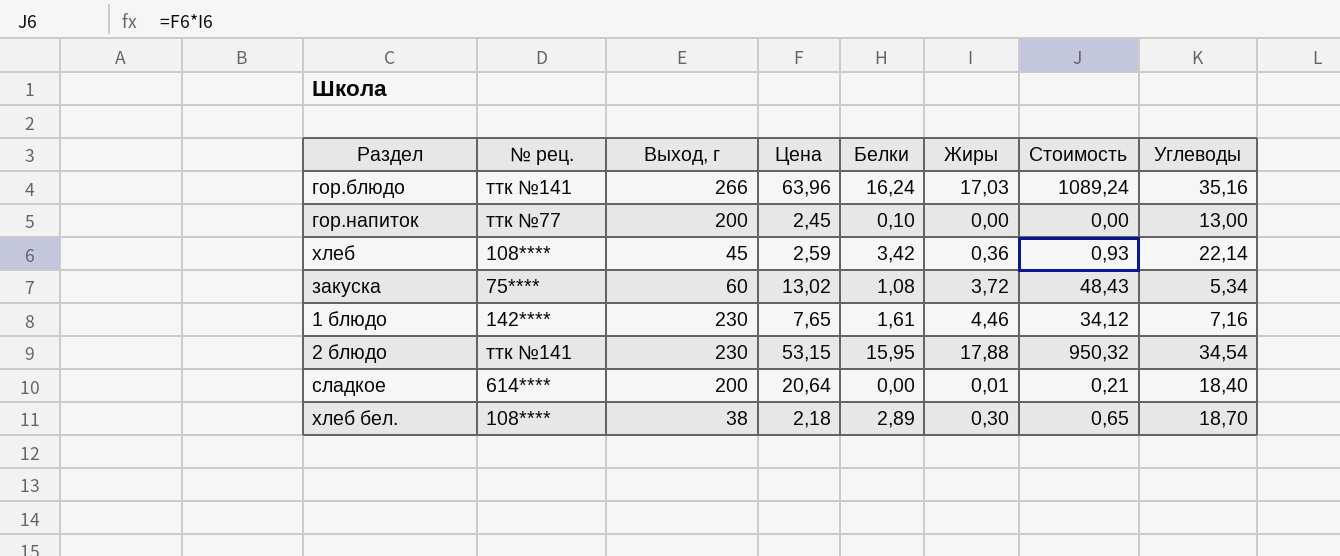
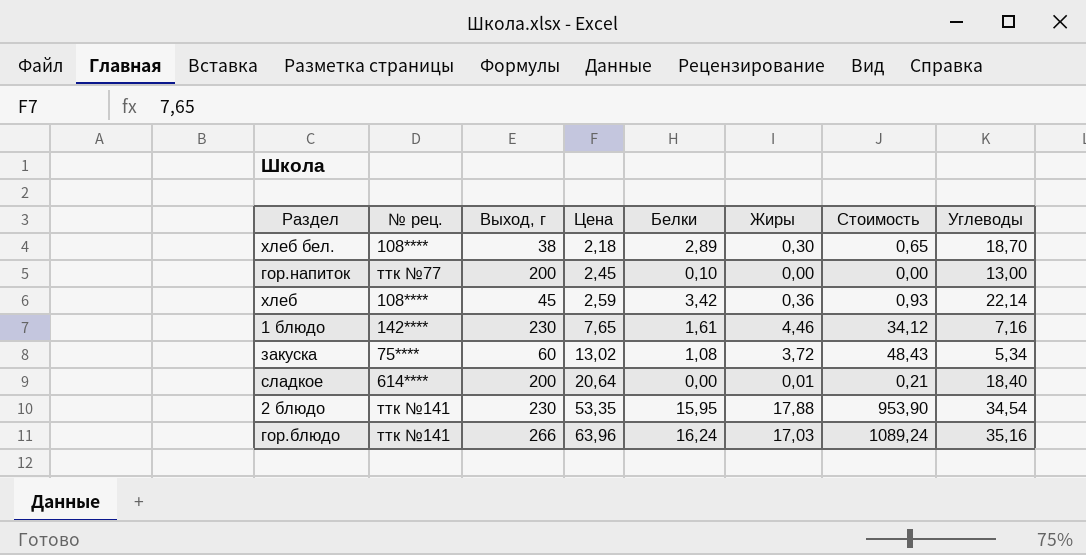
row order: none -> Цена ascending
2 блюдо | Цена: 53,15 -> 53,35
2 блюдо | Стоимость: 950,32 -> 953,90

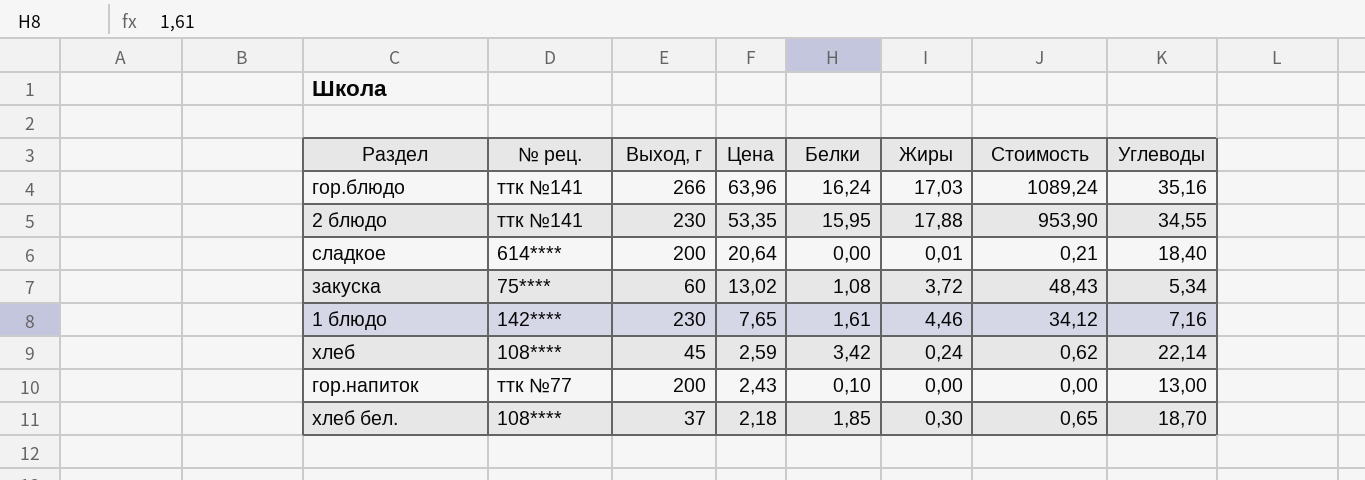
row order: Цена ascending -> Цена descending
2 блюдо | Углеводы: 34,54 -> 34,55
хлеб | Жиры: 0,36 -> 0,24
хлеб | Стоимость: 0,93 -> 0,62
гор.напиток | Цена: 2,45 -> 2,43
хлеб бел. | Выход, г: 38 -> 37
хлеб бел. | Белки: 2,89 -> 1,85

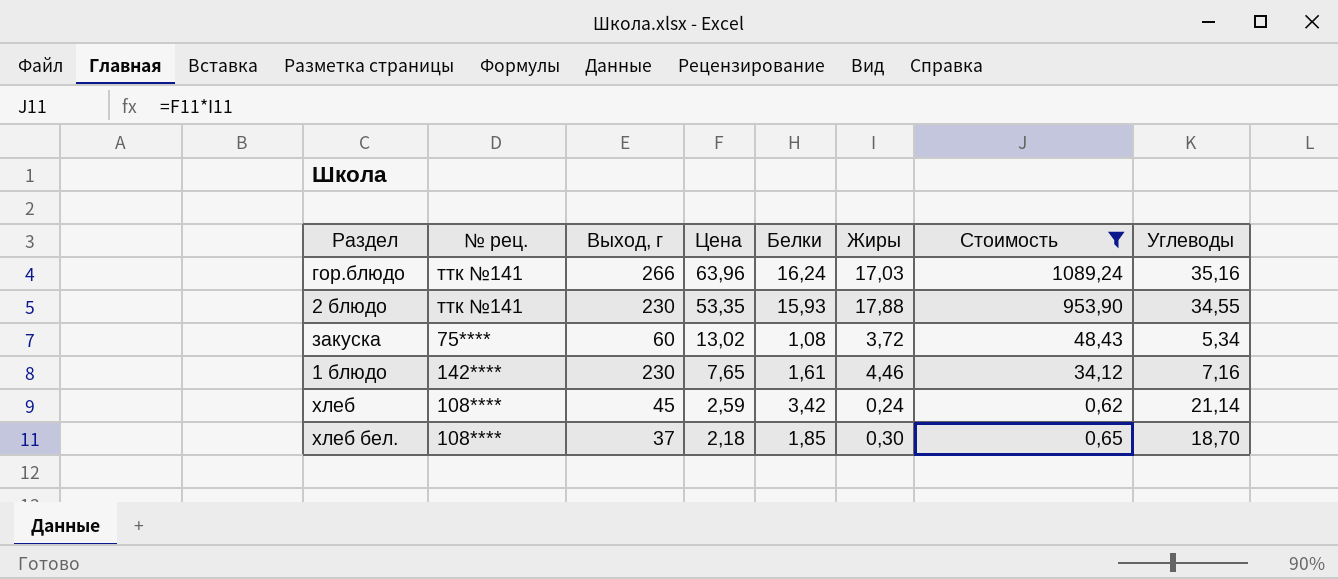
filter: none -> Стоимость >= 0,62
2 блюдо | Белки: 15,95 -> 15,93
хлеб | Углеводы: 22,14 -> 21,14

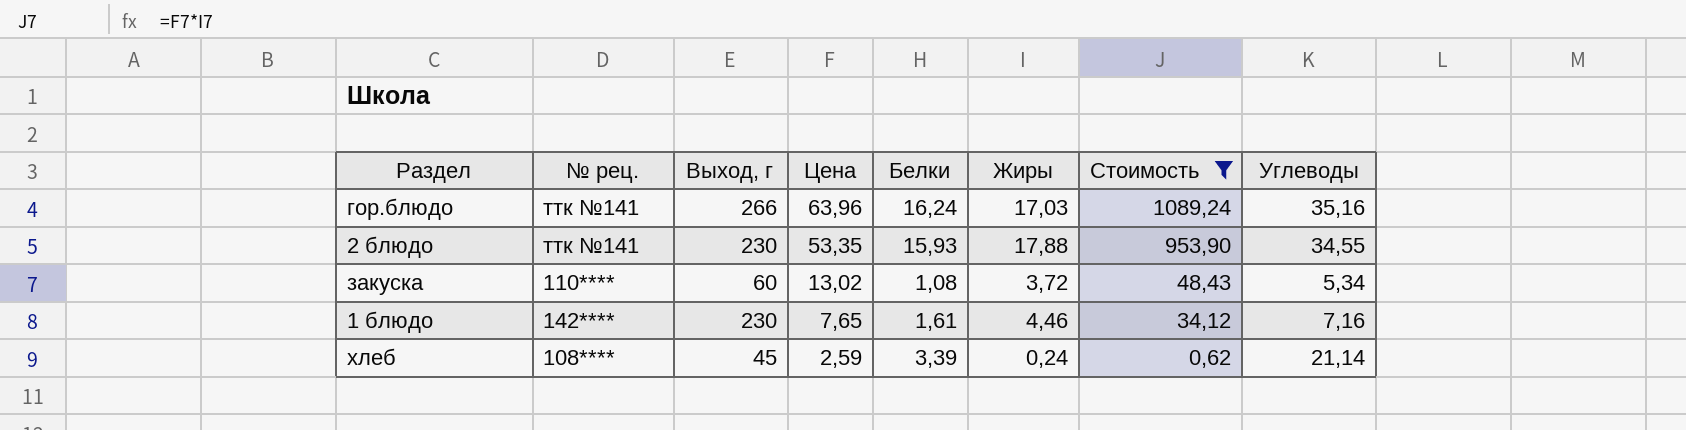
row хлеб бел.: 108**** | 37 | 2,18 | 1,85 | 0,30 | 0,65 | 18,70 -> none
закуска | № рец.: 75**** -> 110****
хлеб | Белки: 3,42 -> 3,39

